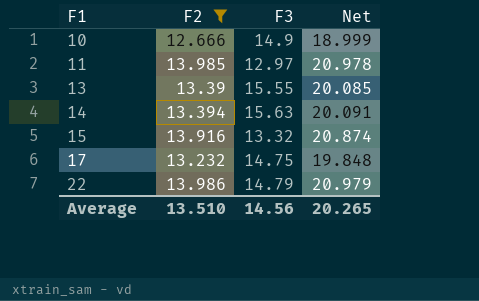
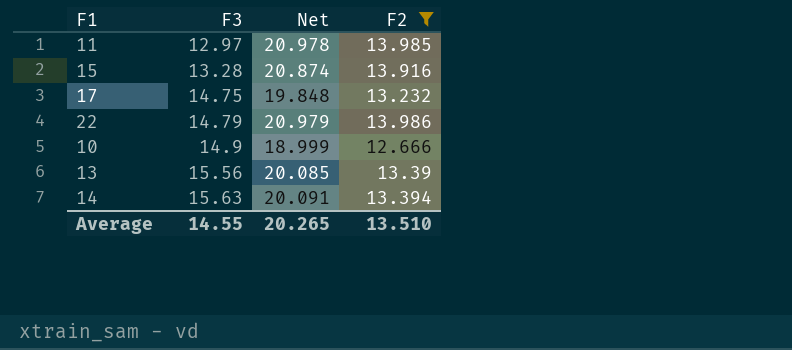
row order: F1 ascending -> F3 ascending
column F2 | position: 2 -> 4
15 | F3: 13.32 -> 13.28
13 | F3: 15.55 -> 15.56
Average | F3: 14.56 -> 14.55

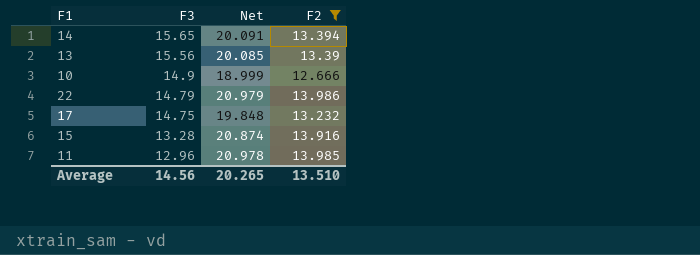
row order: F3 ascending -> F3 descending
14 | F3: 15.63 -> 15.65
11 | F3: 12.97 -> 12.96
Average | F3: 14.55 -> 14.56

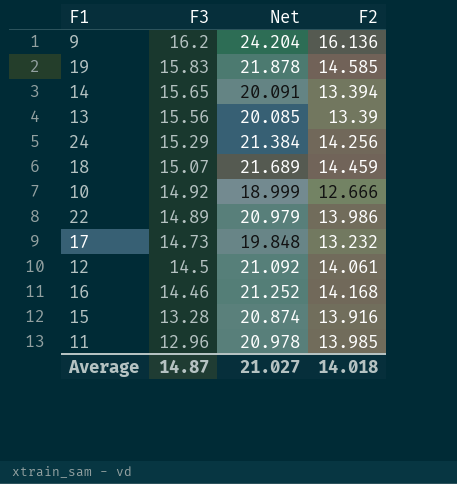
filter: F2 <= 13.986 -> none
10 | F3: 14.9 -> 14.92
22 | F3: 14.79 -> 14.89
17 | F3: 14.75 -> 14.73
Average | F3: 14.56 -> 14.87
Average | Net: 20.265 -> 21.027
Average | F2: 13.510 -> 14.018

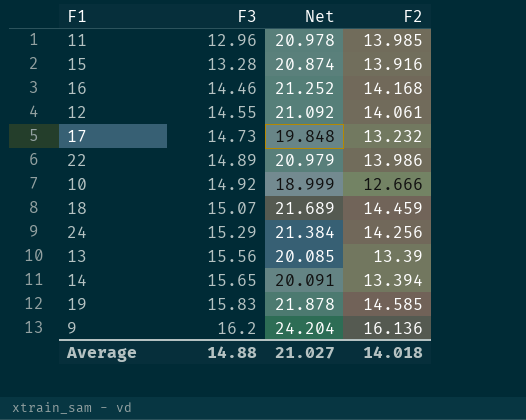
row order: F3 descending -> F3 ascending
12 | F3: 14.5 -> 14.55
Average | F3: 14.87 -> 14.88

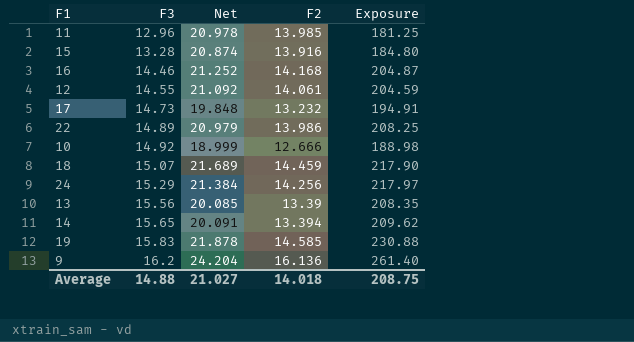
column Exposure | formula: none -> [F3] * [F2]

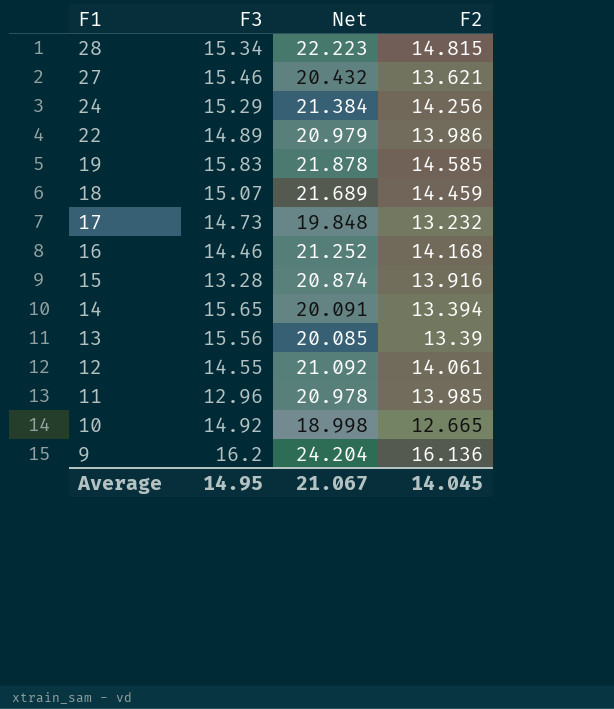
row order: F3 ascending -> F1 descending
column Exposure | formula: [F3] * [F2] -> none
row 28: none -> 15.34 | 22.223 | 14.815
row 27: none -> 15.46 | 20.432 | 13.621
10 | Net: 18.999 -> 18.998
10 | F2: 12.666 -> 12.665
Average | F3: 14.88 -> 14.95
Average | Net: 21.027 -> 21.067
Average | F2: 14.018 -> 14.045

